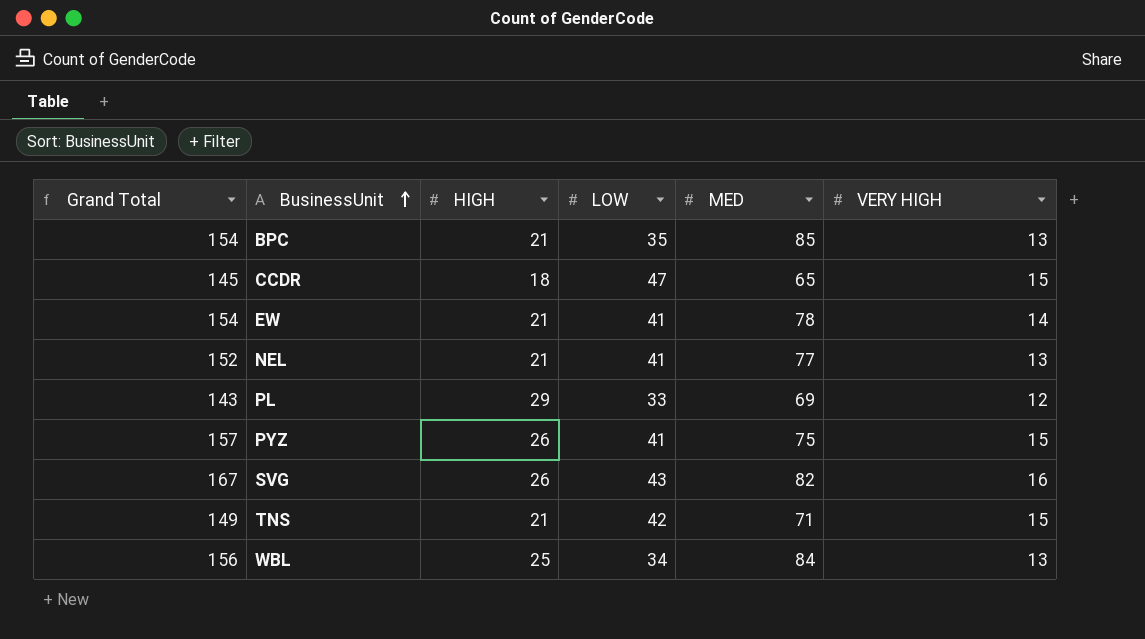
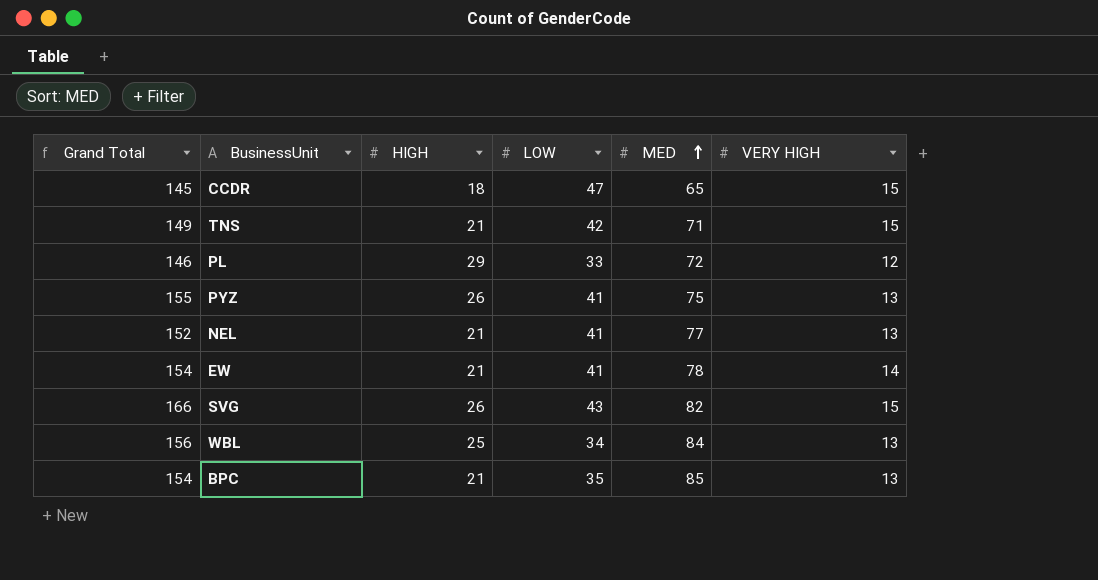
row order: BusinessUnit ascending -> MED ascending
PL | Grand Total: 143 -> 146
PL | MED: 69 -> 72
PYZ | Grand Total: 157 -> 155
PYZ | VERY HIGH: 15 -> 13
SVG | Grand Total: 167 -> 166
SVG | VERY HIGH: 16 -> 15

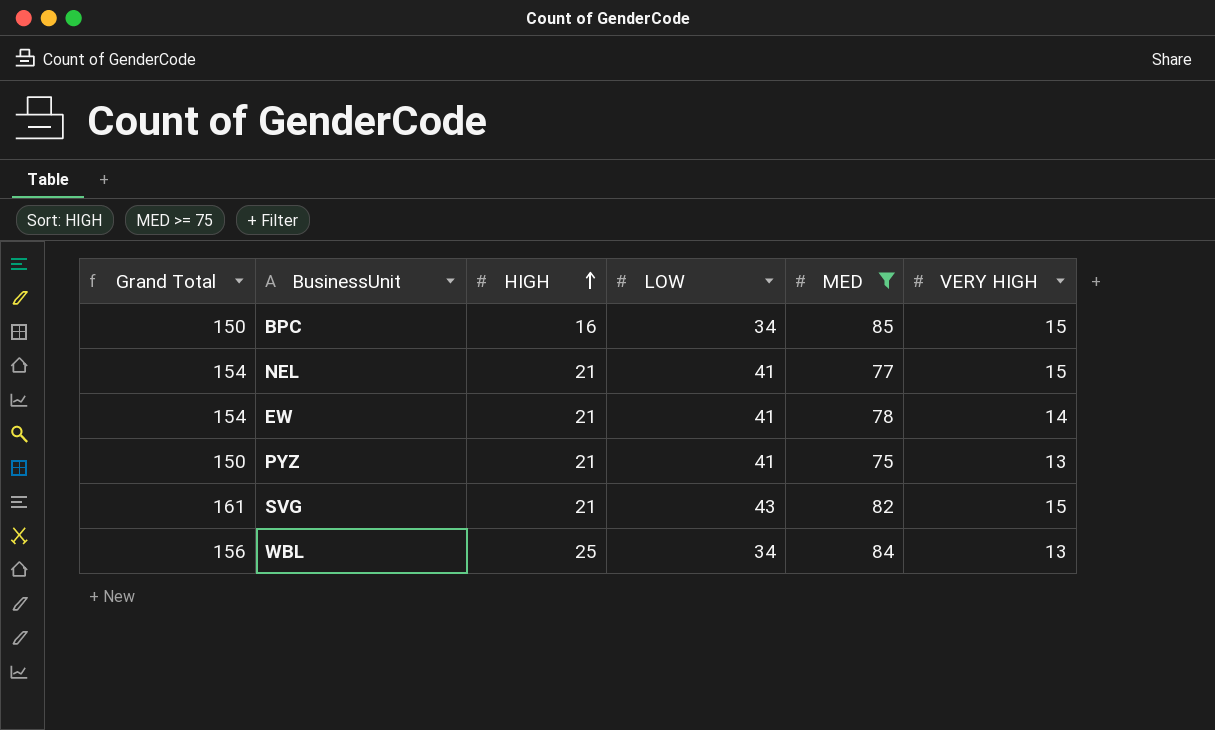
filter: none -> MED >= 75
row order: MED ascending -> HIGH ascending
BPC | Grand Total: 154 -> 150
BPC | HIGH: 21 -> 16
BPC | LOW: 35 -> 34
BPC | VERY HIGH: 13 -> 15
NEL | Grand Total: 152 -> 154
NEL | VERY HIGH: 13 -> 15
PYZ | Grand Total: 155 -> 150
PYZ | HIGH: 26 -> 21
SVG | Grand Total: 166 -> 161
SVG | HIGH: 26 -> 21

